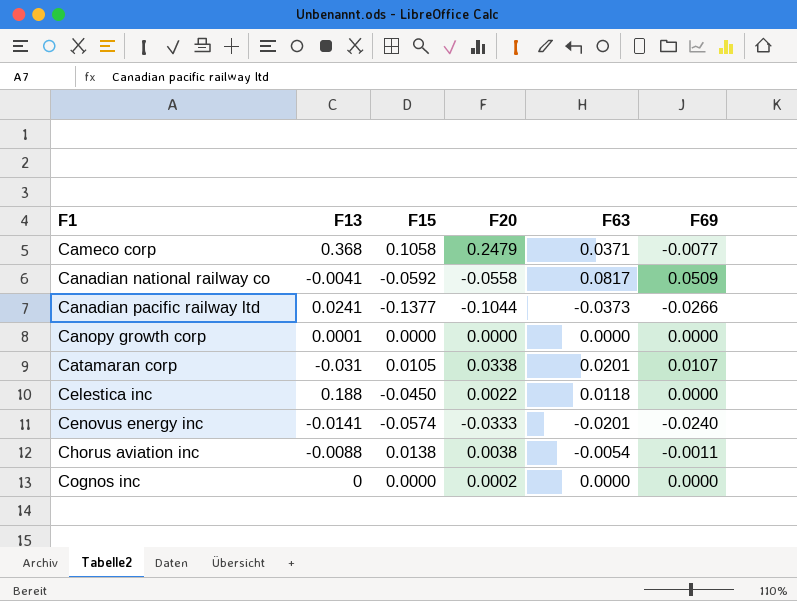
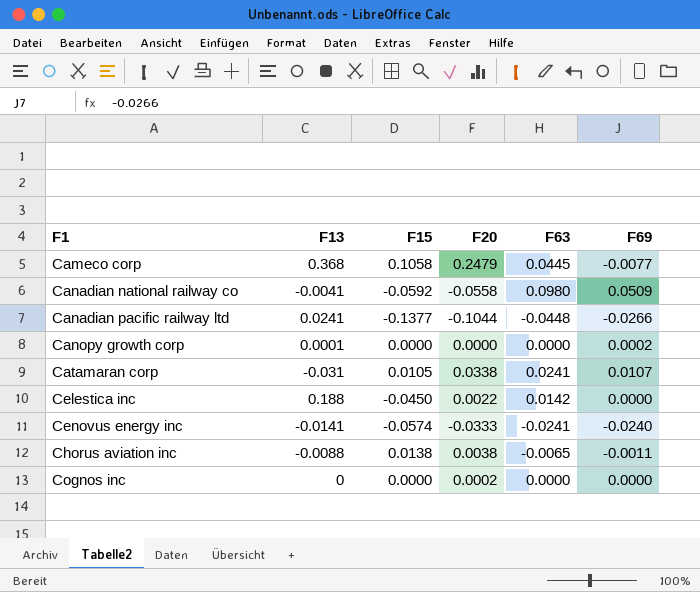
Cameco corp | F63: 0.0371 -> 0.0445
Canadian national railway co | F63: 0.0817 -> 0.0980
Canadian pacific railway ltd | F63: -0.0373 -> -0.0448
Canopy growth corp | F69: 0.0000 -> 0.0002
Catamaran corp | F63: 0.0201 -> 0.0241
Celestica inc | F63: 0.0118 -> 0.0142
Cenovus energy inc | F63: -0.0201 -> -0.0241
Chorus aviation inc | F63: -0.0054 -> -0.0065

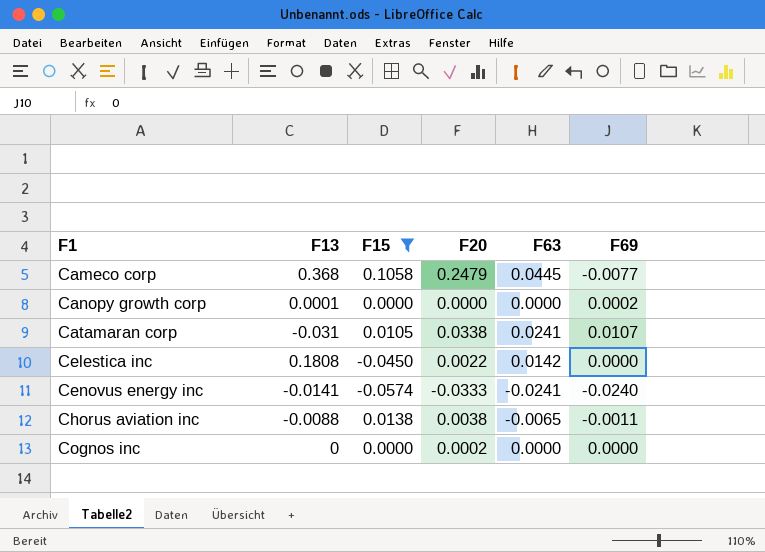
filter: none -> F15 >= -0.0574
Celestica inc | F13: 0.188 -> 0.1808

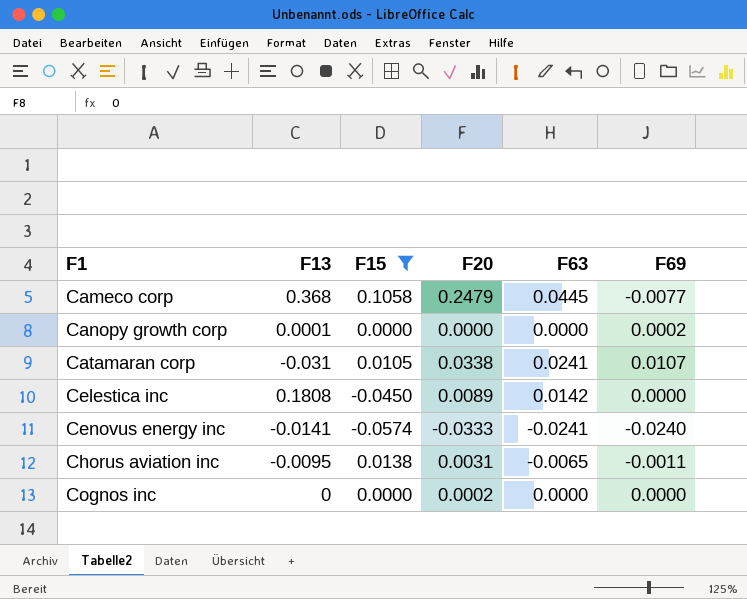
Celestica inc | F20: 0.0022 -> 0.0089
Chorus aviation inc | F13: -0.0088 -> -0.0095
Chorus aviation inc | F20: 0.0038 -> 0.0031

